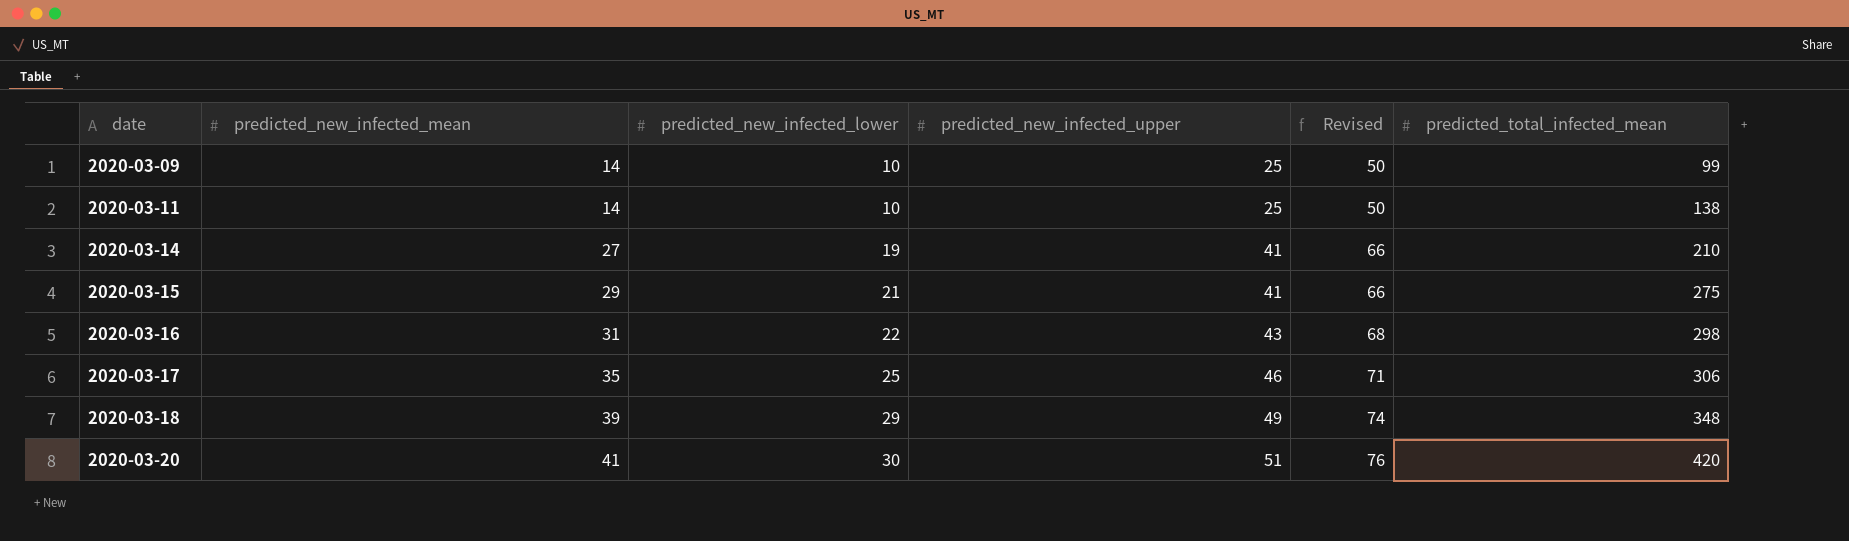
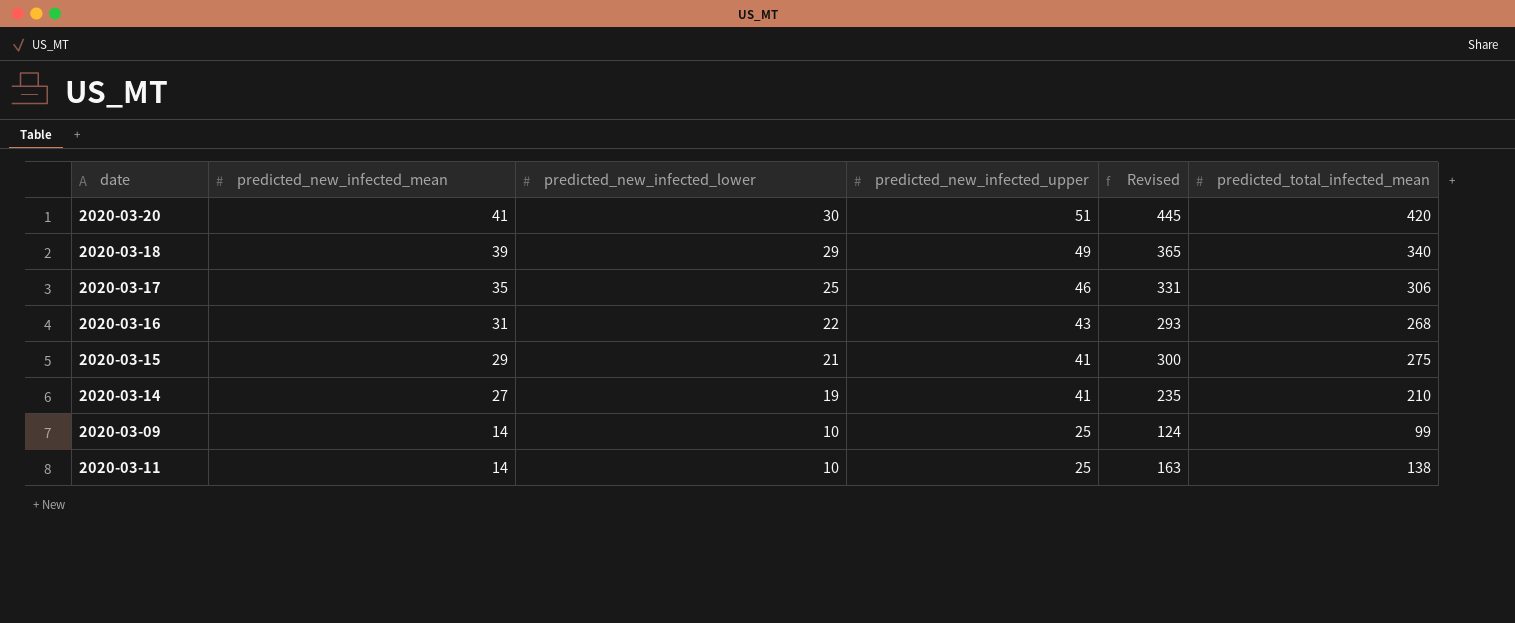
row order: date ascending -> predicted_new_infected_mean descending
column Revised | formula: [predicted_new_infected_upper] + 25 -> [predicted_total_infected_mean] + 25
2020-03-18 | predicted_total_infected_mean: 348 -> 340
2020-03-16 | predicted_total_infected_mean: 298 -> 268

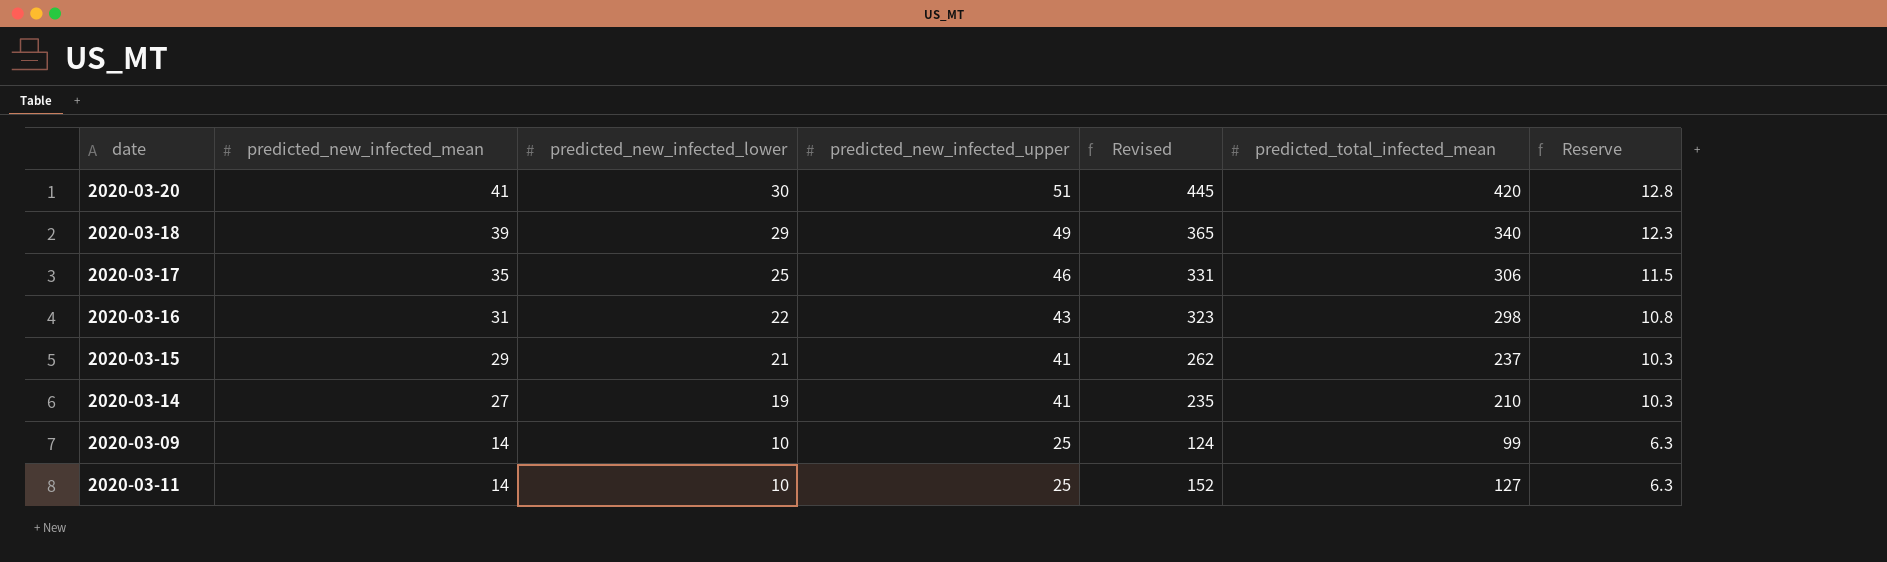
column Reserve | formula: none -> [predicted_new_infected_upper] * 0.25
2020-03-16 | Revised: 293 -> 323
2020-03-16 | predicted_total_infected_mean: 268 -> 298
2020-03-15 | Revised: 300 -> 262
2020-03-15 | predicted_total_infected_mean: 275 -> 237
2020-03-11 | Revised: 163 -> 152
2020-03-11 | predicted_total_infected_mean: 138 -> 127

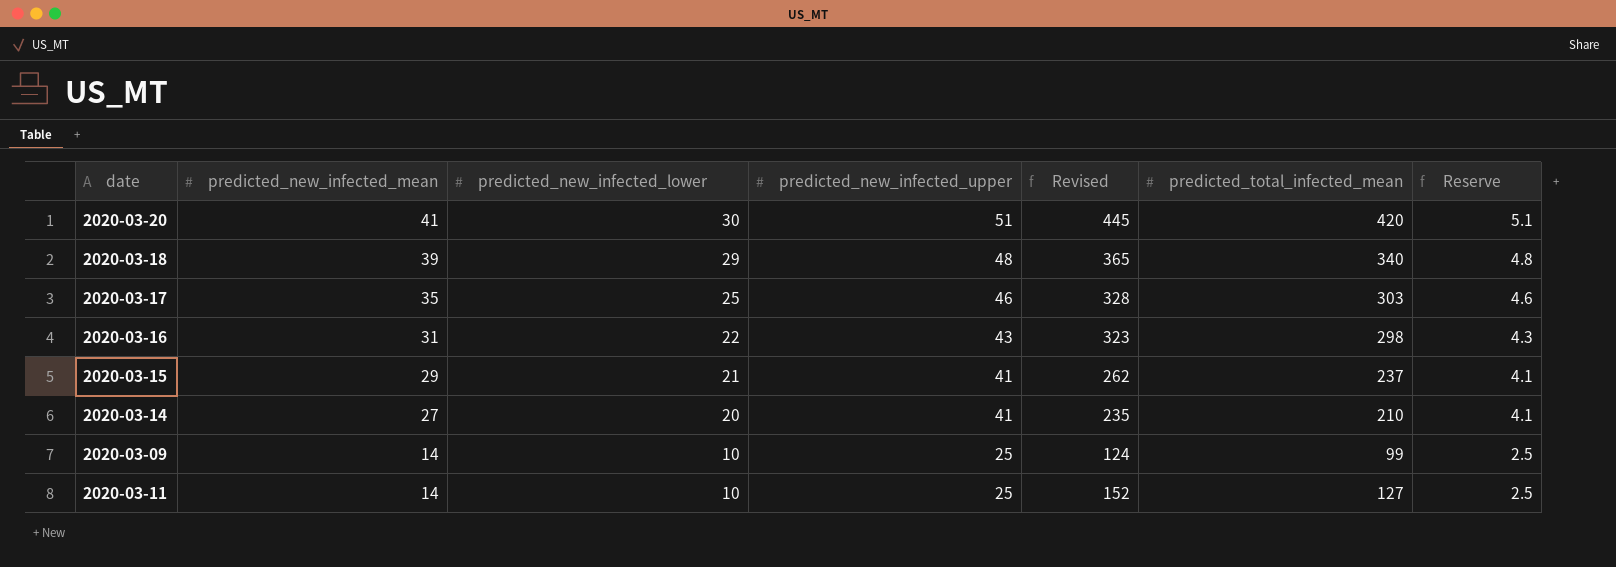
column Reserve | formula: [predicted_new_infected_upper] * 0.25 -> [predicted_new_infected_upper] * 0.1
2020-03-18 | predicted_new_infected_upper: 49 -> 48
2020-03-17 | Revised: 331 -> 328
2020-03-17 | predicted_total_infected_mean: 306 -> 303
2020-03-14 | predicted_new_infected_lower: 19 -> 20

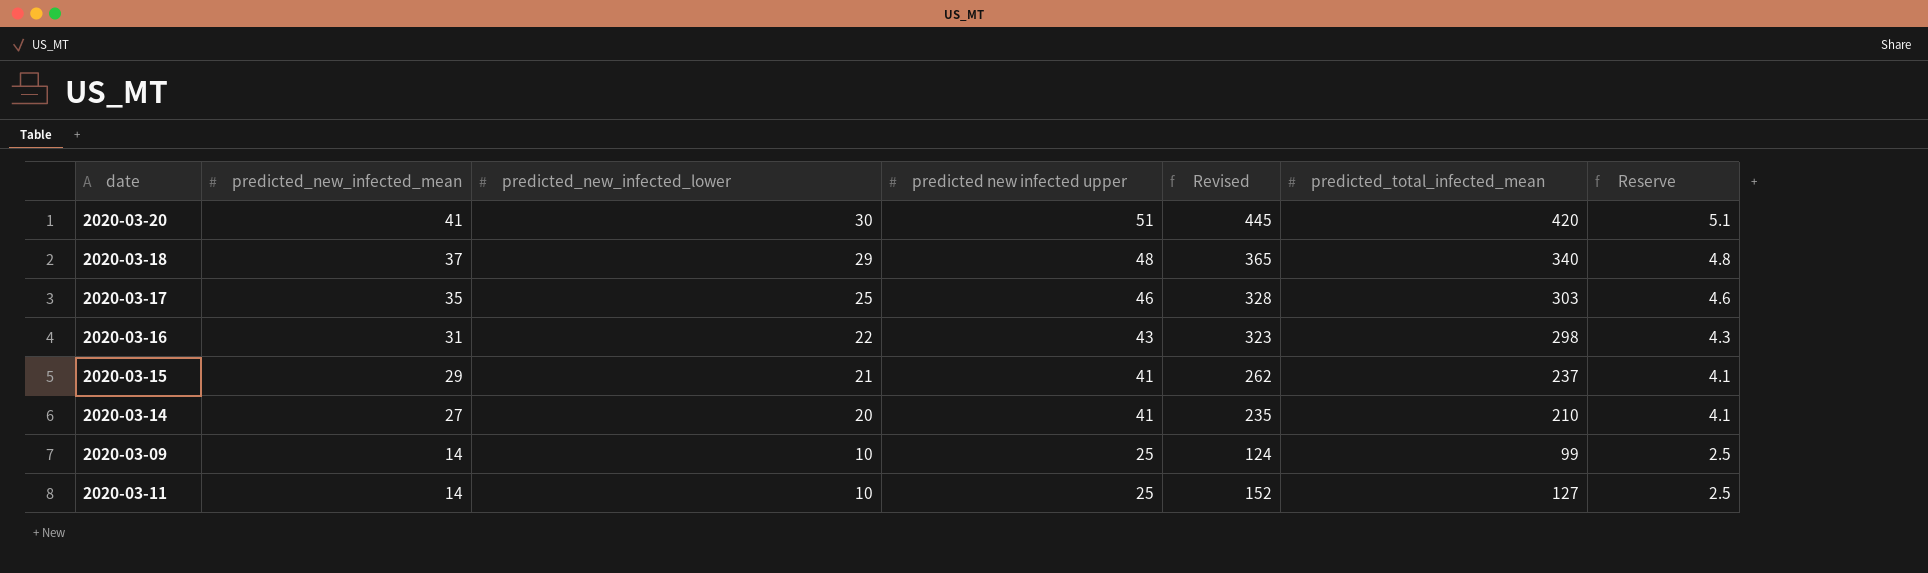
column name: predicted_new_infected_upper -> predicted new infected upper
2020-03-18 | predicted_new_infected_mean: 39 -> 37

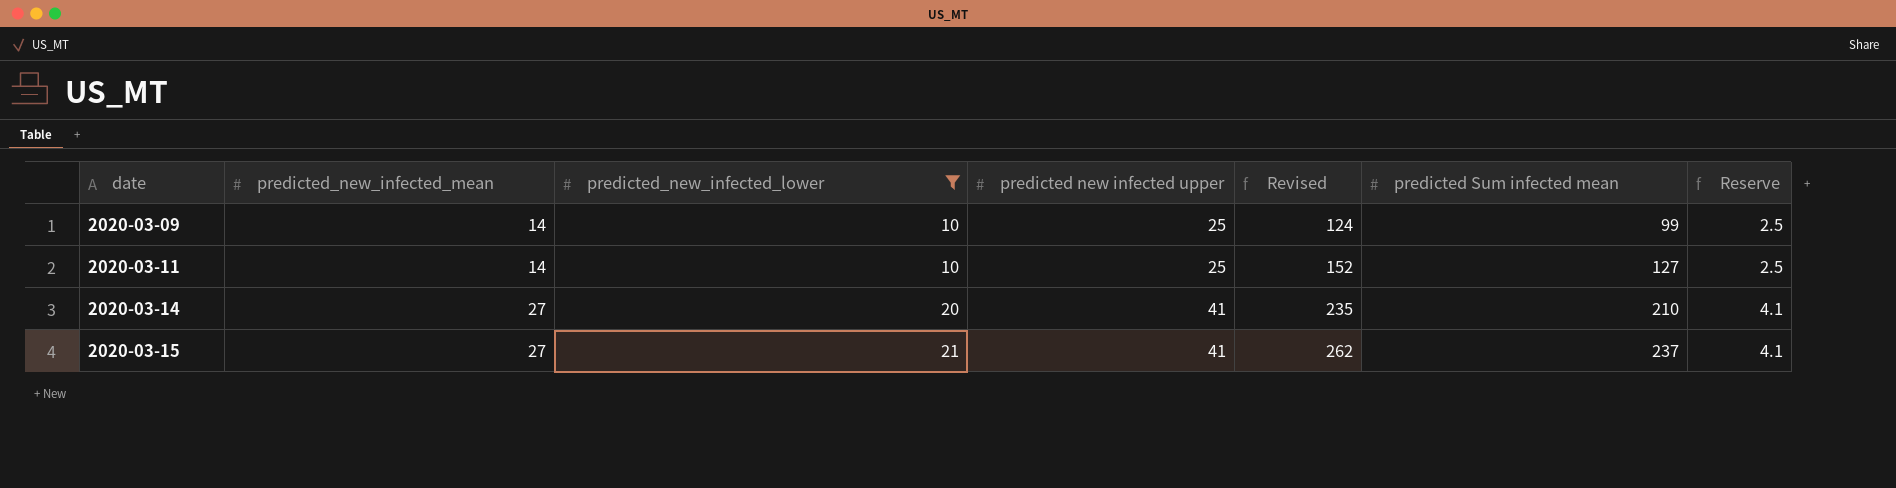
filter: none -> predicted_new_infected_lower <= 21
row order: predicted_new_infected_mean descending -> date ascending
column name: predicted_total_infected_mean -> predicted Sum infected mean
2020-03-15 | predicted_new_infected_mean: 29 -> 27

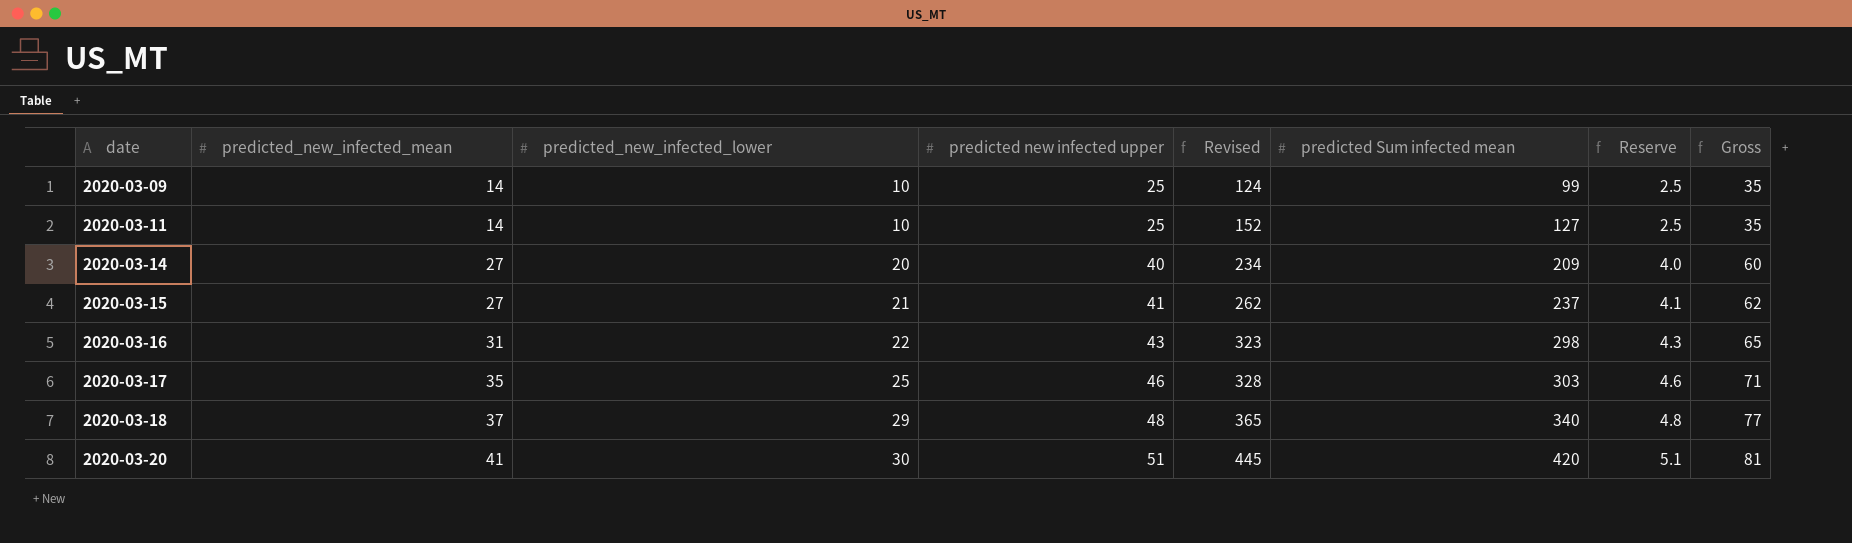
filter: predicted_new_infected_lower <= 21 -> none
column Gross | formula: none -> [predicted_new_infected_lower] + [predicted new infected upper]
2020-03-14 | predicted new infected upper: 41 -> 40
2020-03-14 | Revised: 235 -> 234
2020-03-14 | predicted Sum infected mean: 210 -> 209
2020-03-14 | Reserve: 4.1 -> 4.0

